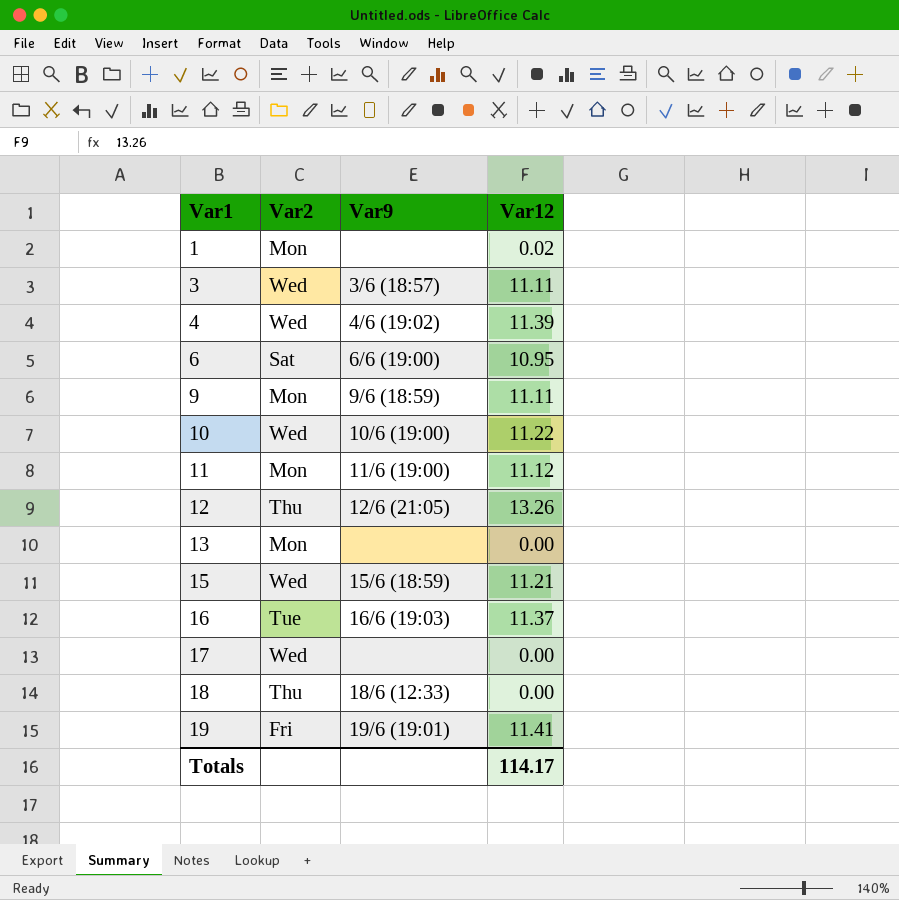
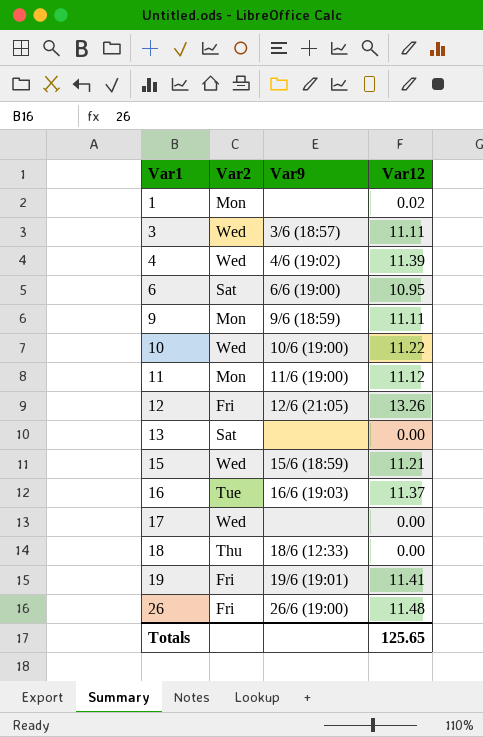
12 | Var2: Thu -> Fri
13 | Var2: Mon -> Sat
row 26: none -> Fri | 26/6 (19:00) | 11.48
Totals | Var12: 114.17 -> 125.65

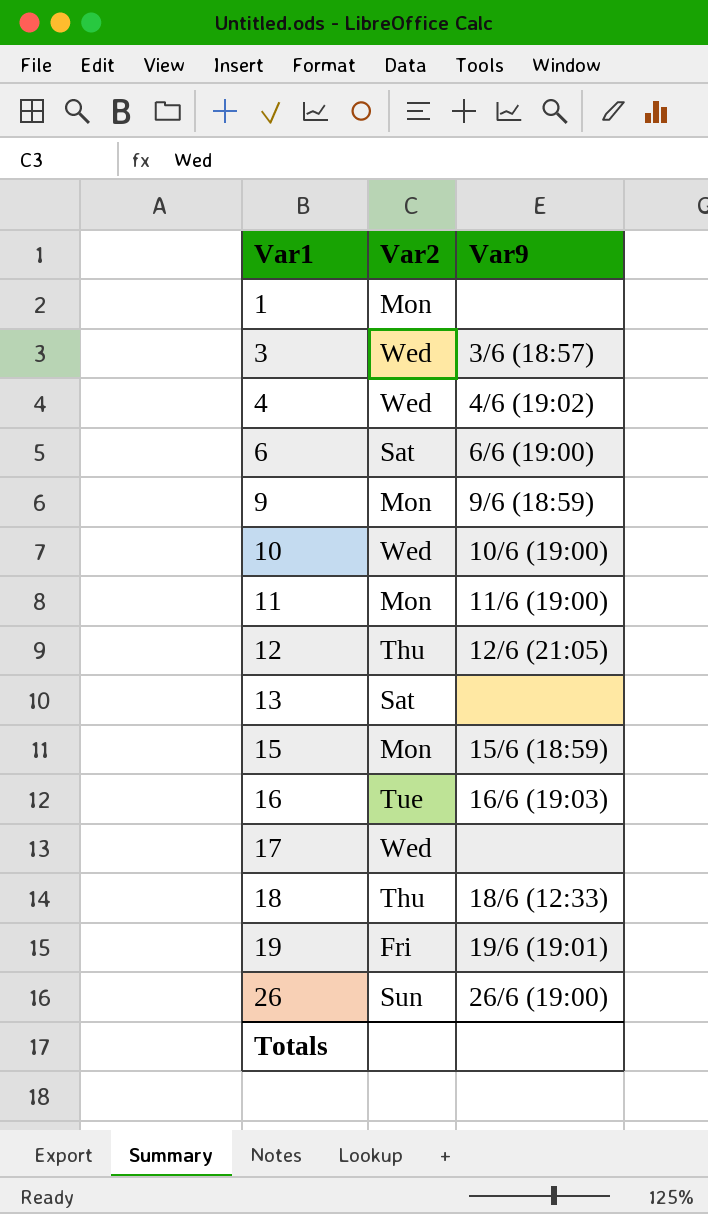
column Var12 | position: 4 -> none
12 | Var2: Fri -> Thu
15 | Var2: Wed -> Mon
26 | Var2: Fri -> Sun

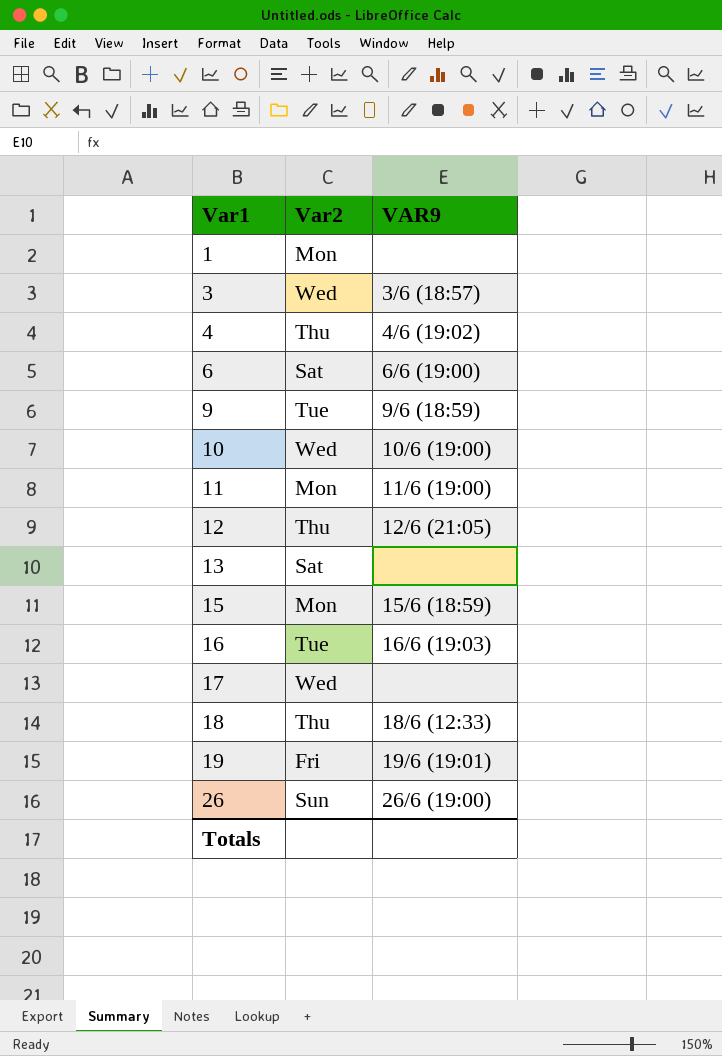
column name: Var9 -> VAR9
4 | Var2: Wed -> Thu
9 | Var2: Mon -> Tue

